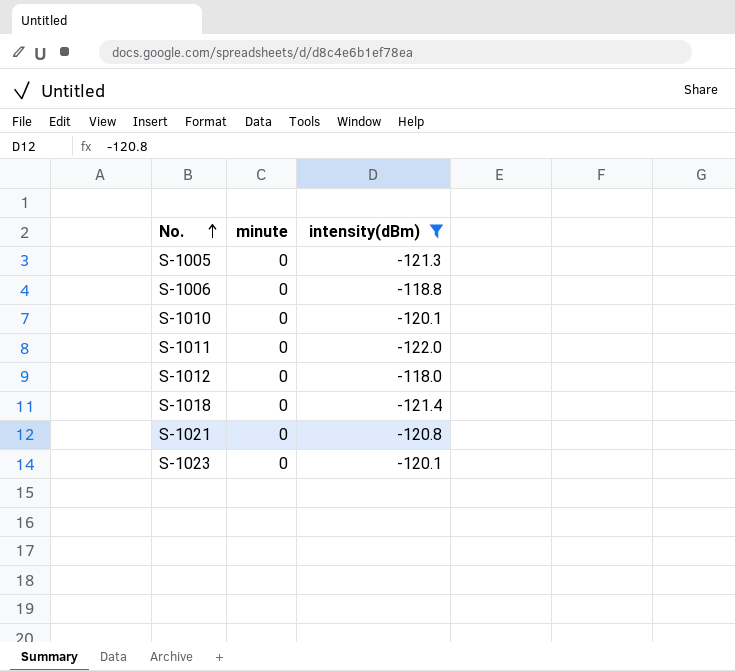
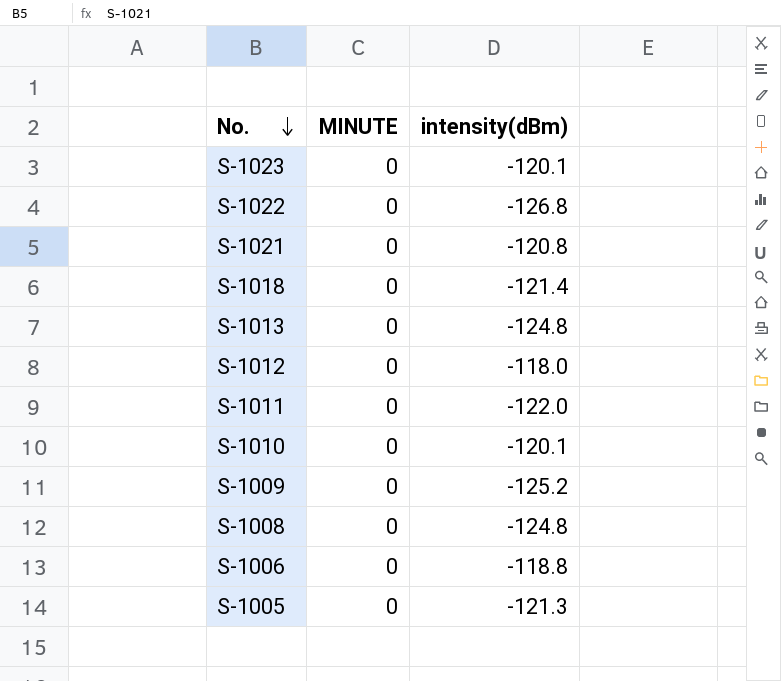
filter: intensity(dBm) >= -122.0 -> none
row order: No. ascending -> No. descending
column name: minute -> MINUTE

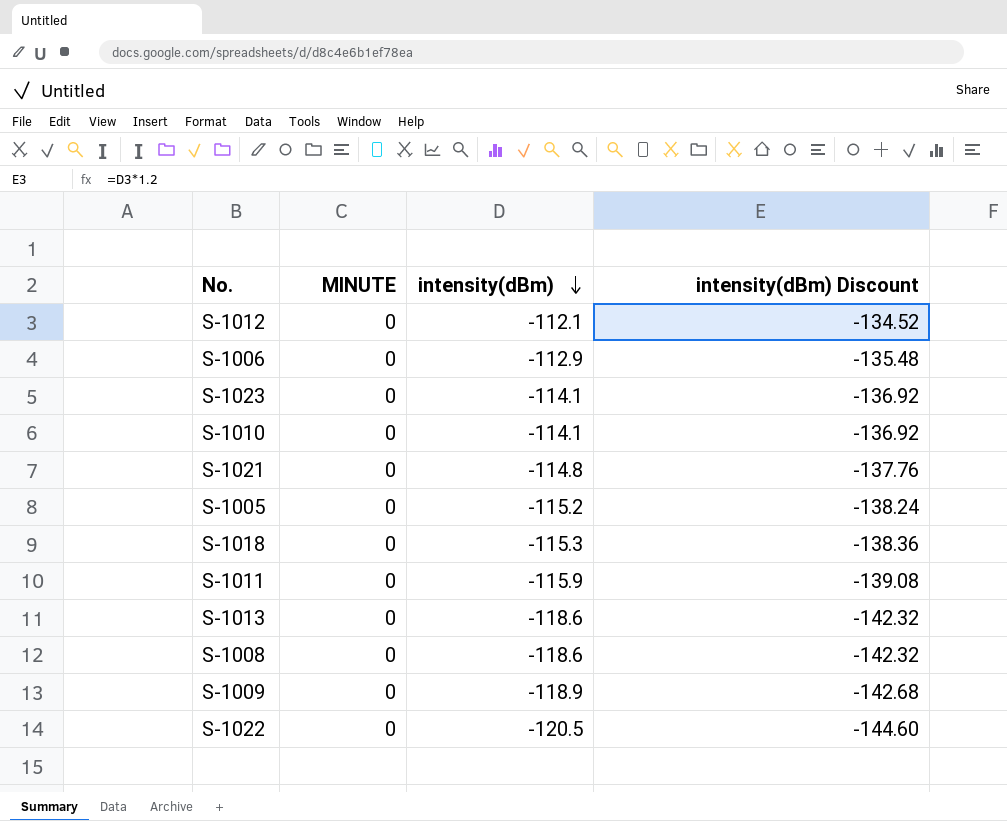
row order: No. descending -> intensity(dBm) descending
column intensity(dBm) Discount | formula: none -> [intensity(dBm)] * 1.2
S-1012 | intensity(dBm): -118.0 -> -112.1
S-1006 | intensity(dBm): -118.8 -> -112.9
S-1023 | intensity(dBm): -120.1 -> -114.1
S-1010 | intensity(dBm): -120.1 -> -114.1
S-1021 | intensity(dBm): -120.8 -> -114.8
S-1005 | intensity(dBm): -121.3 -> -115.2
S-1018 | intensity(dBm): -121.4 -> -115.3
S-1011 | intensity(dBm): -122.0 -> -115.9
S-1013 | intensity(dBm): -124.8 -> -118.6
S-1008 | intensity(dBm): -124.8 -> -118.6
S-1009 | intensity(dBm): -125.2 -> -118.9
S-1022 | intensity(dBm): -126.8 -> -120.5

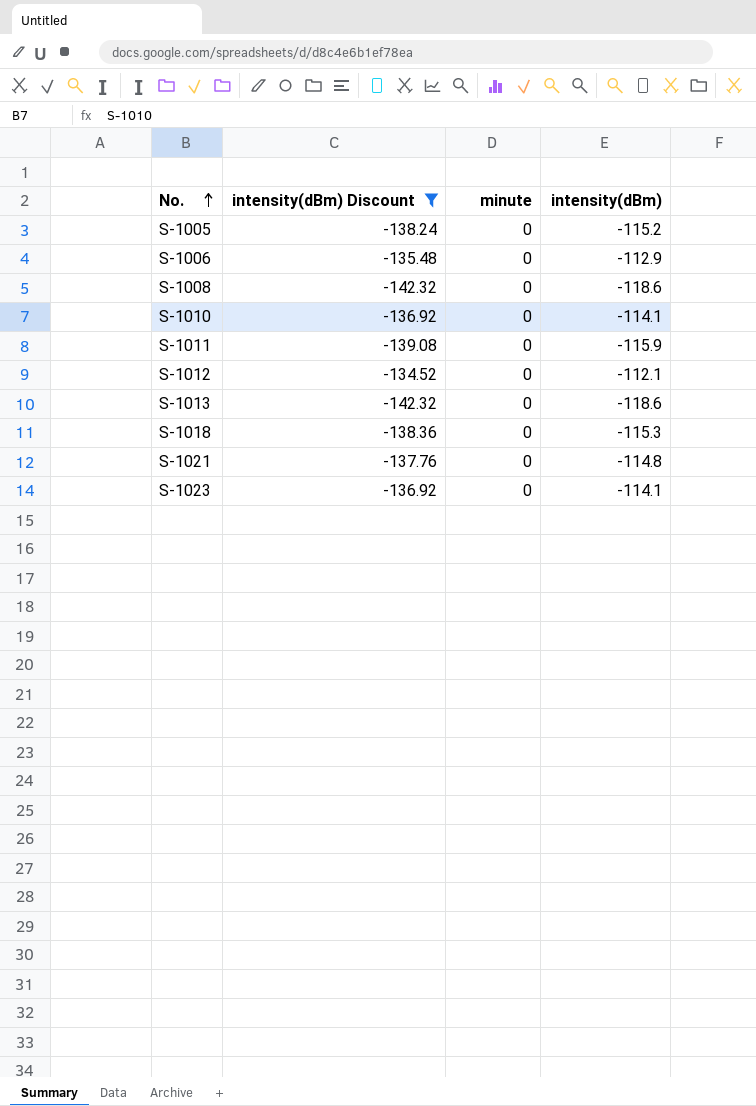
filter: none -> intensity(dBm) Discount >= -142.32
row order: intensity(dBm) descending -> No. ascending
column intensity(dBm) Discount | position: 4 -> 2
column name: MINUTE -> minute

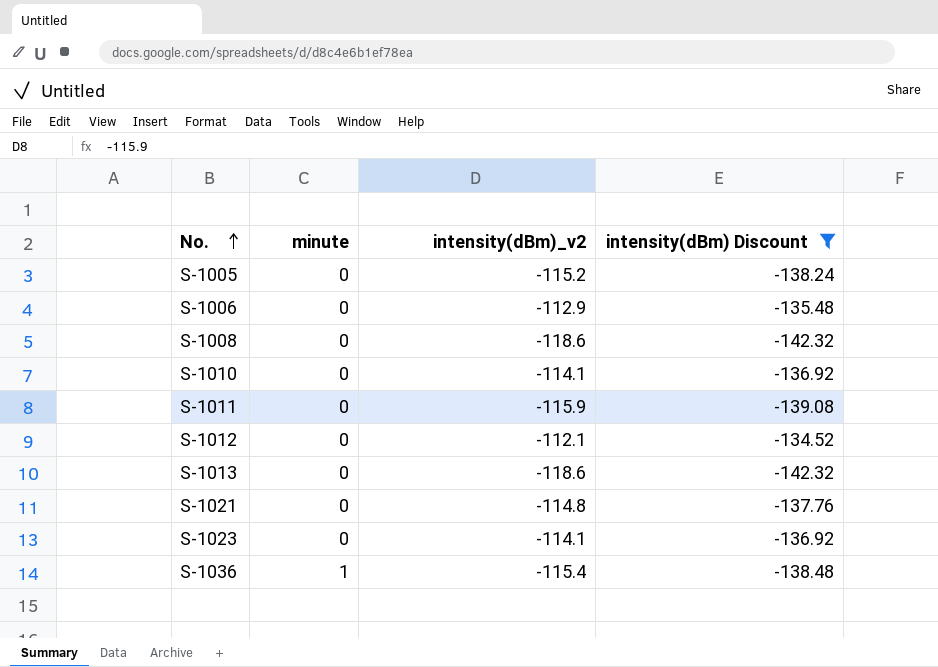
column name: intensity(dBm) -> intensity(dBm)_v2
column intensity(dBm) Discount | position: 2 -> 4
row S-1018: -138.36 | 0 | -115.3 -> none
row S-1036: none -> 1 | -115.4 | -138.48

